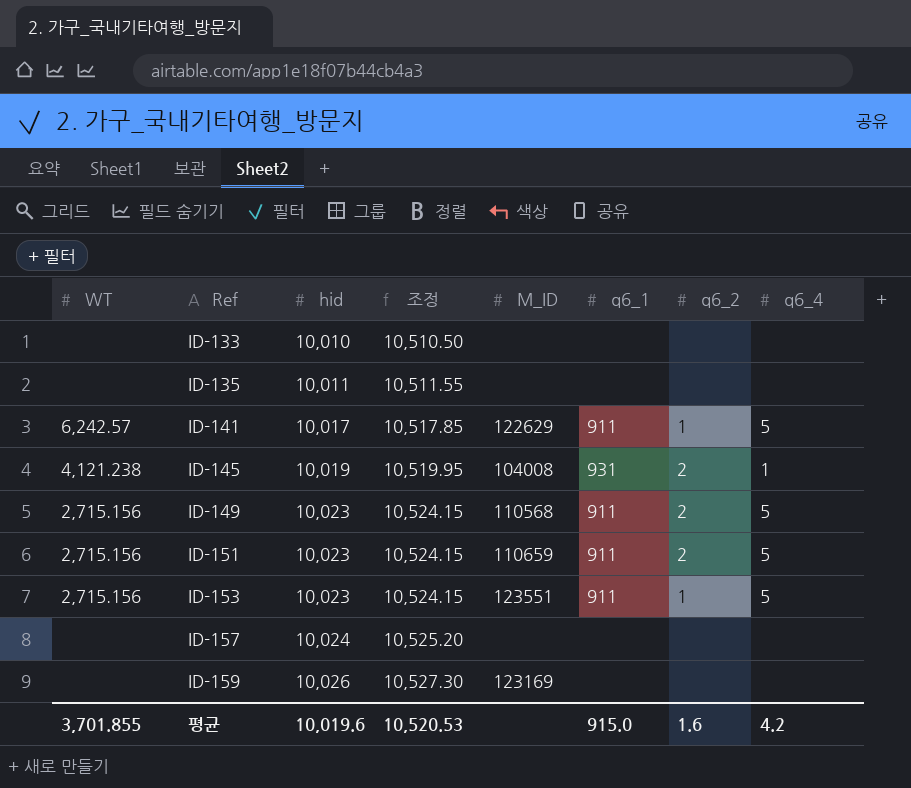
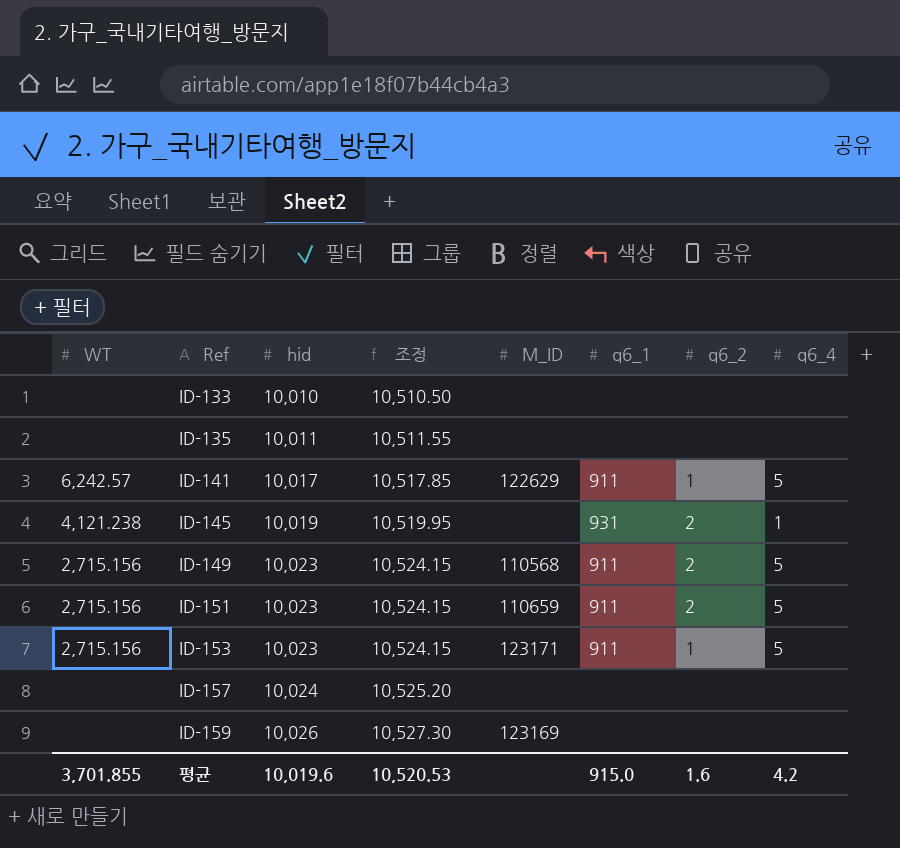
ID-145 | M_ID: 104008 -> none
ID-153 | M_ID: 123551 -> 123171

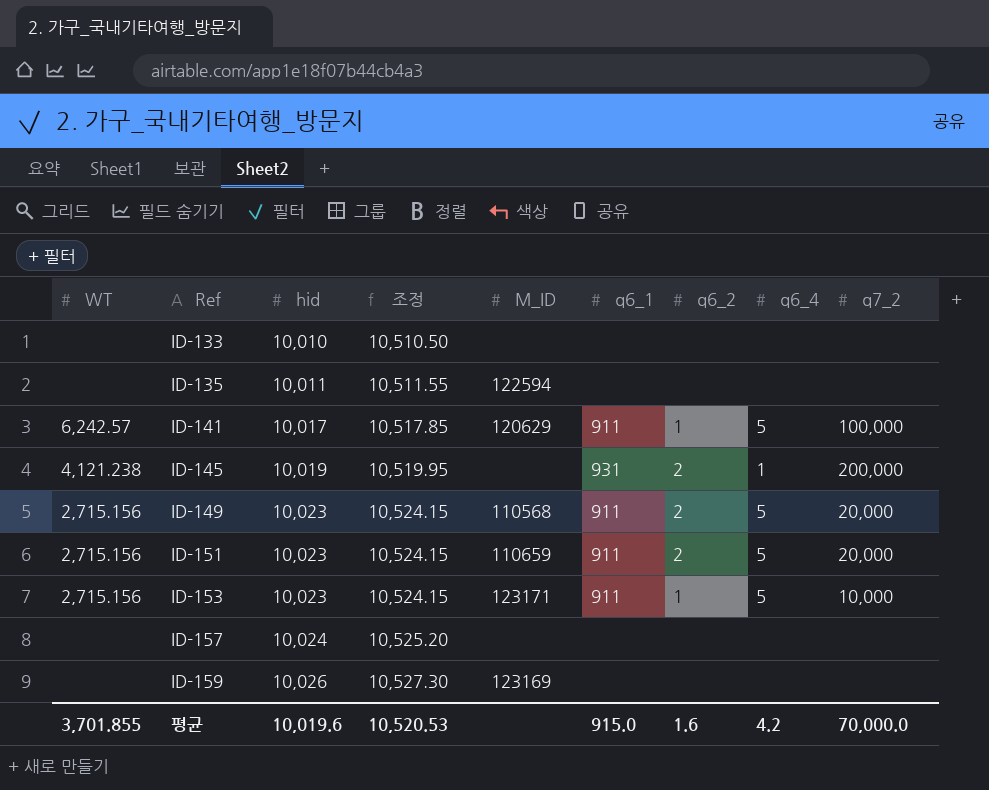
column q7_2 | position: none -> 9
ID-135 | M_ID: none -> 122594
ID-141 | M_ID: 122629 -> 120629

